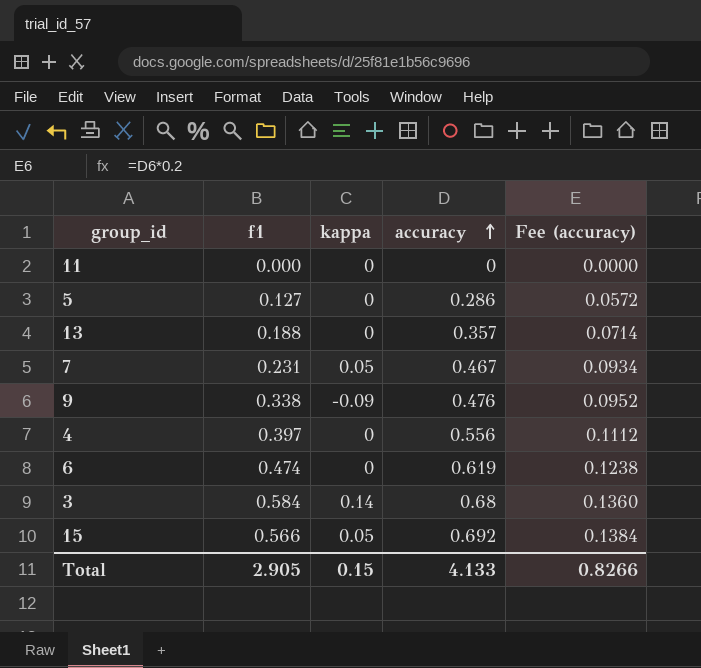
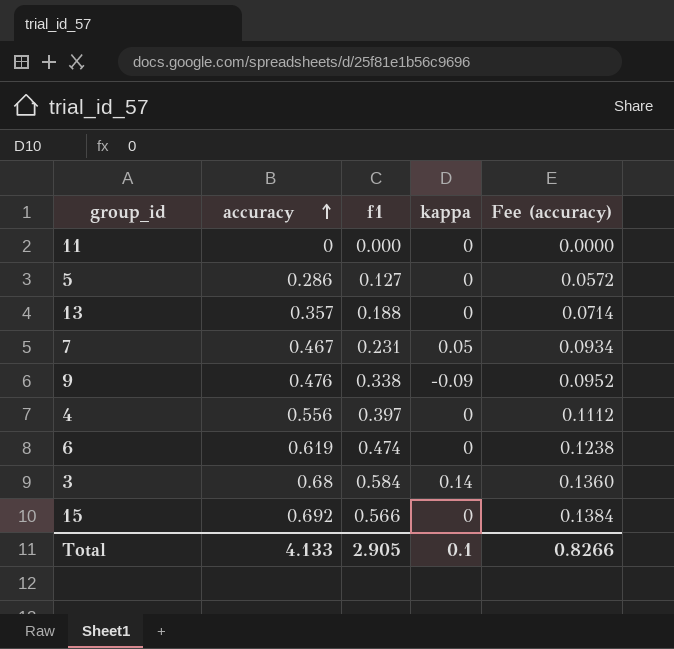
column accuracy | position: 4 -> 2
15 | kappa: 0.05 -> 0
Total | kappa: 0.15 -> 0.1

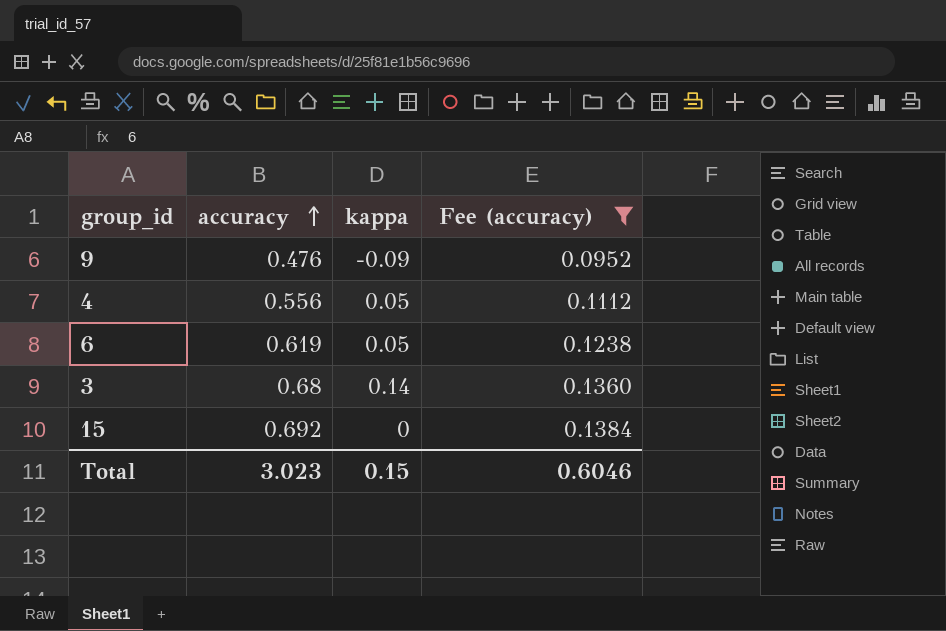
filter: none -> Fee (accuracy) >= 0.0952
column f1 | position: 3 -> none
4 | kappa: 0 -> 0.05
6 | kappa: 0 -> 0.05
Total | accuracy: 4.133 -> 3.023
Total | kappa: 0.1 -> 0.15
Total | Fee (accuracy): 0.8266 -> 0.6046

